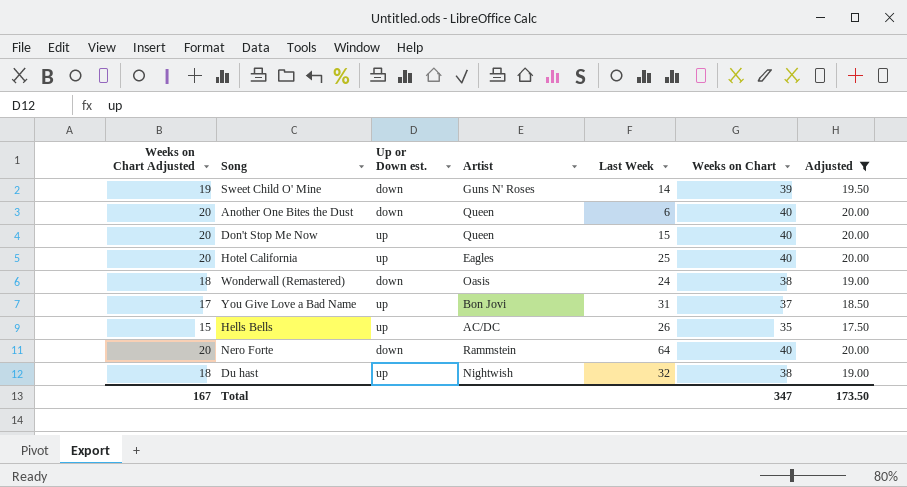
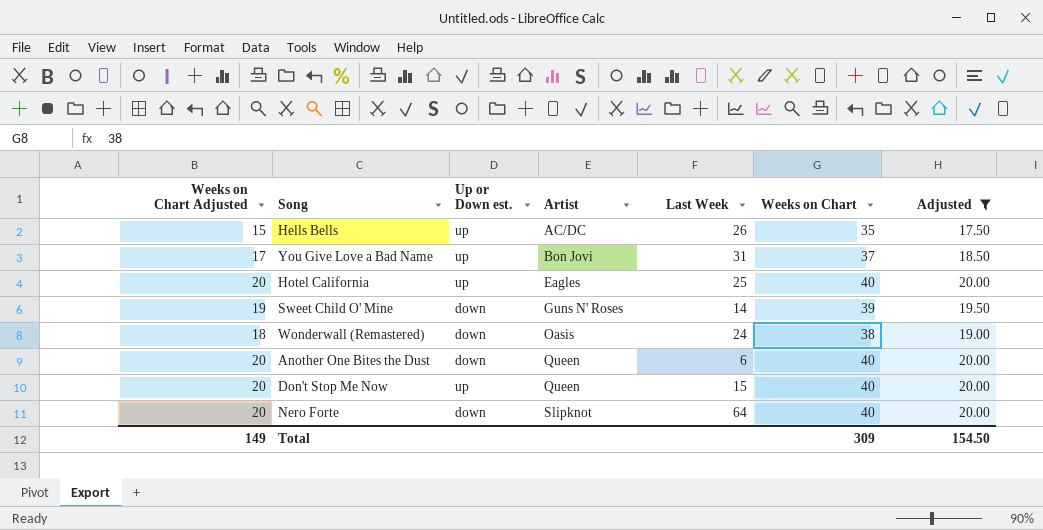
row order: none -> Artist ascending
row Du hast: 18 | up | Nightwish | 32 | 38 | 19.00 -> none
Nero Forte | Artist: Rammstein -> Slipknot
Total | Weeks on Chart Adjusted: 167 -> 149
Total | Weeks on Chart: 347 -> 309
Total | Adjusted: 173.50 -> 154.50

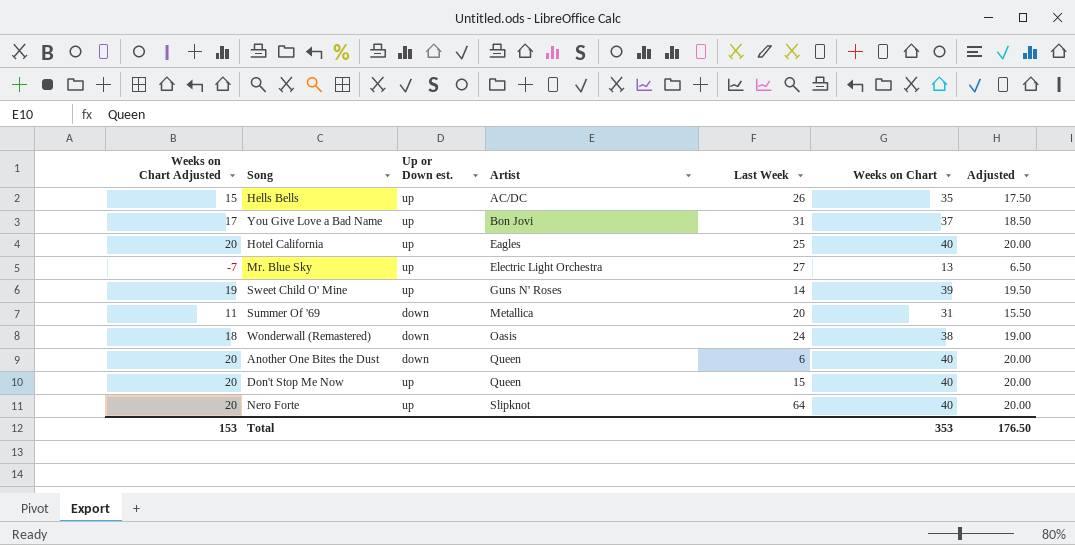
filter: Adjusted >= 17.50 -> none
Sweet Child O' Mine | Up or Down est.: down -> up
Nero Forte | Up or Down est.: down -> up
Total | Weeks on Chart Adjusted: 149 -> 153
Total | Weeks on Chart: 309 -> 353
Total | Adjusted: 154.50 -> 176.50

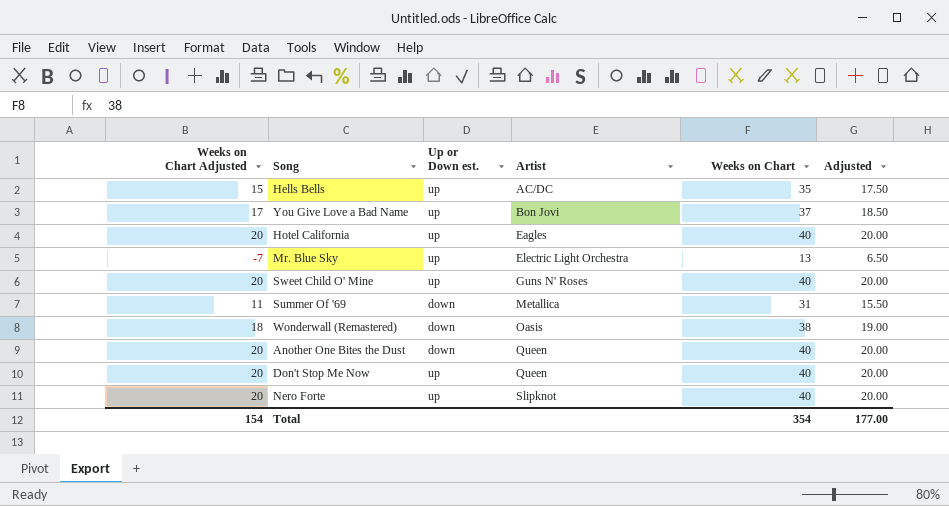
column Last Week | position: 5 -> none
Sweet Child O' Mine | Weeks on Chart Adjusted: 19 -> 20
Sweet Child O' Mine | Weeks on Chart: 39 -> 40
Sweet Child O' Mine | Adjusted: 19.50 -> 20.00
Total | Weeks on Chart Adjusted: 153 -> 154
Total | Weeks on Chart: 353 -> 354
Total | Adjusted: 176.50 -> 177.00

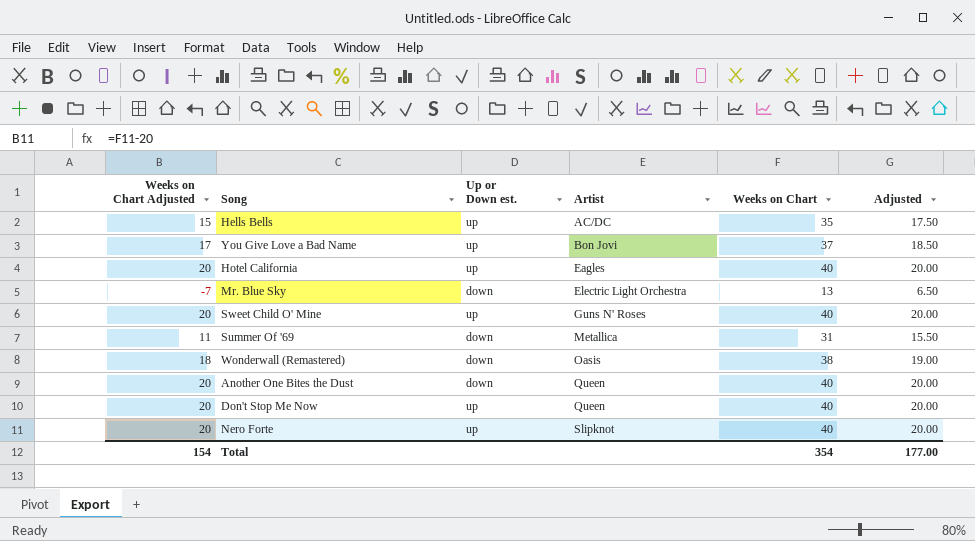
Mr. Blue Sky | Up or Down est.: up -> down

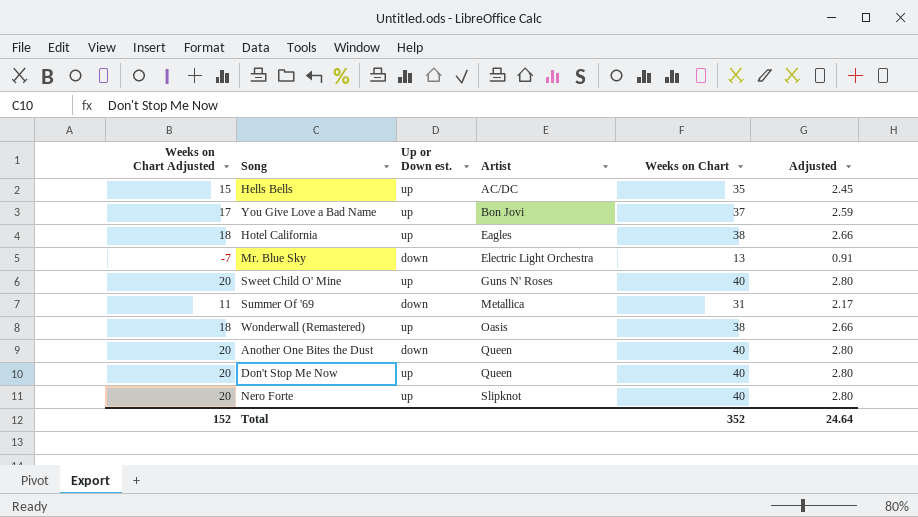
column Adjusted | formula: [Weeks on Chart] * 0.5 -> [Weeks on Chart] * 0.07
Hotel California | Weeks on Chart Adjusted: 20 -> 18
Hotel California | Weeks on Chart: 40 -> 38
Wonderwall (Remastered) | Up or Down est.: down -> up
Total | Weeks on Chart Adjusted: 154 -> 152
Total | Weeks on Chart: 354 -> 352
Total | Adjusted: 177.00 -> 24.64

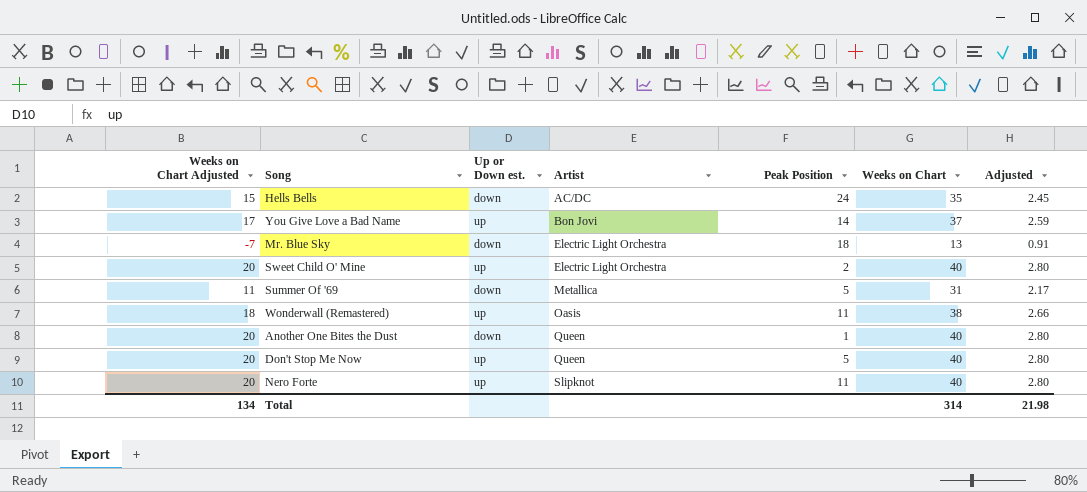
column Peak Position | position: none -> 5
row Hotel California: 18 | up | Eagles | 38 | 2.66 -> none
Hells Bells | Up or Down est.: up -> down
Sweet Child O' Mine | Artist: Guns N' Roses -> Electric Light Orchestra
Total | Weeks on Chart Adjusted: 152 -> 134
Total | Weeks on Chart: 352 -> 314
Total | Adjusted: 24.64 -> 21.98

